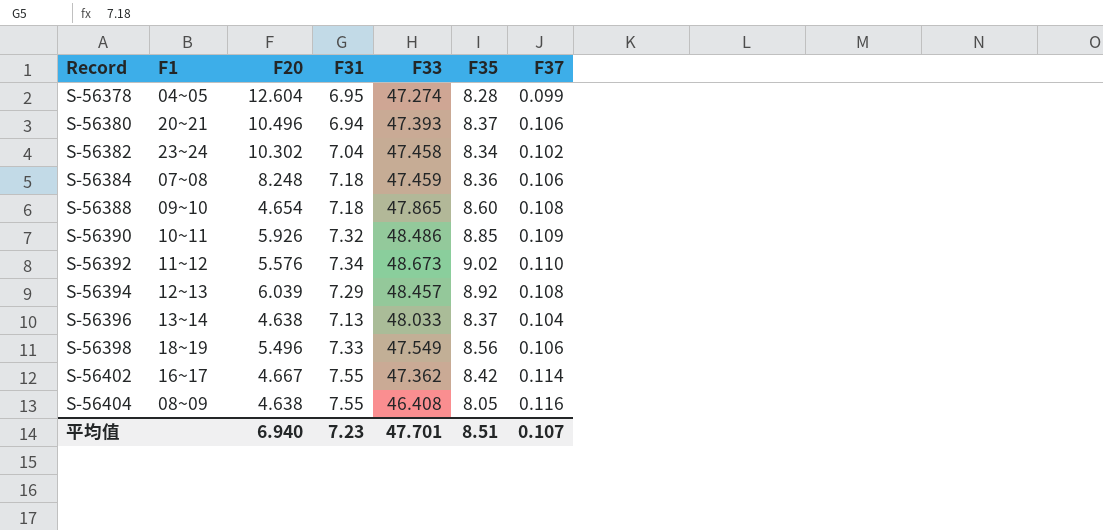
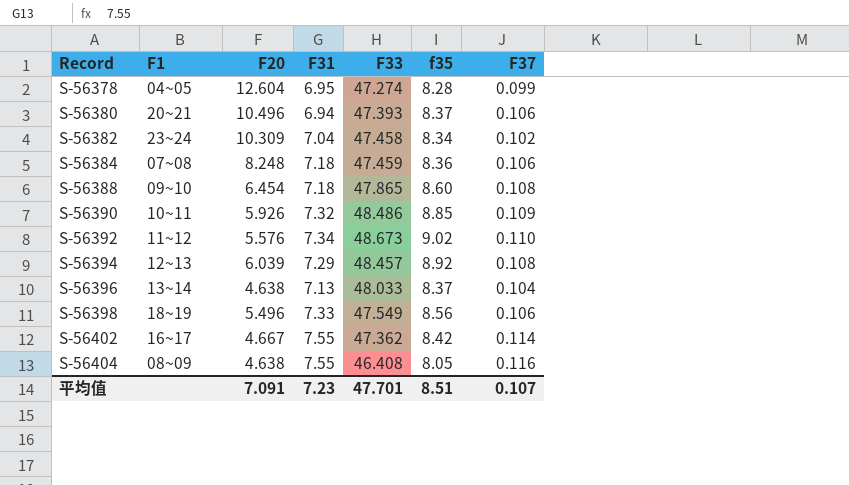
column name: F35 -> f35
S-56382 | F20: 10.302 -> 10.309
S-56388 | F20: 4.654 -> 6.454
平均值 | F20: 6.940 -> 7.091

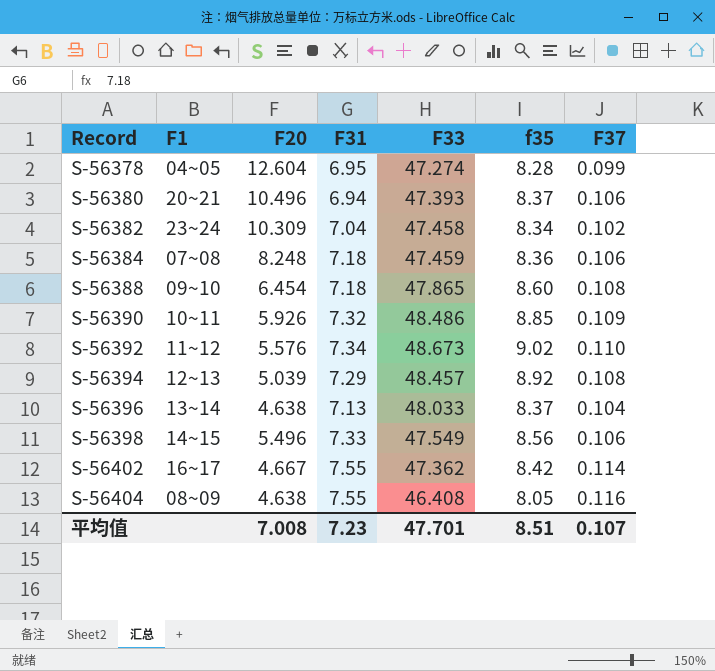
S-56394 | F20: 6.039 -> 5.039
S-56398 | F1: 18~19 -> 14~15
平均值 | F20: 7.091 -> 7.008

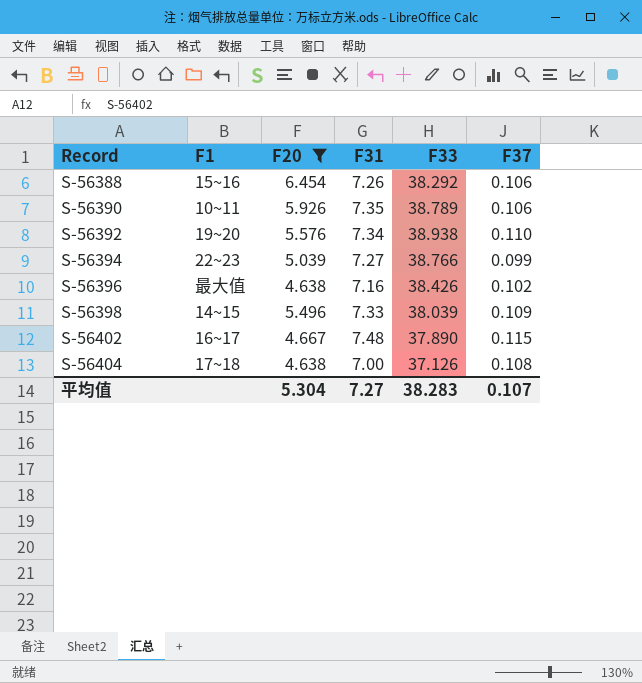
filter: none -> F20 <= 6.454
column f35 | position: 6 -> none
S-56388 | F1: 09~10 -> 15~16
S-56388 | F31: 7.18 -> 7.26
S-56388 | F33: 47.865 -> 38.292
S-56388 | F37: 0.108 -> 0.106
S-56390 | F31: 7.32 -> 7.35
S-56390 | F33: 48.486 -> 38.789
S-56390 | F37: 0.109 -> 0.106
S-56392 | F1: 11~12 -> 19~20
S-56392 | F33: 48.673 -> 38.938
S-56394 | F1: 12~13 -> 22~23
S-56394 | F31: 7.29 -> 7.27
S-56394 | F33: 48.457 -> 38.766
S-56394 | F37: 0.108 -> 0.099
S-56396 | F1: 13~14 -> 最大值
S-56396 | F31: 7.13 -> 7.16
S-56396 | F33: 48.033 -> 38.426
S-56396 | F37: 0.104 -> 0.102
S-56398 | F33: 47.549 -> 38.039
S-56398 | F37: 0.106 -> 0.109
S-56402 | F31: 7.55 -> 7.48
S-56402 | F33: 47.362 -> 37.890
S-56402 | F37: 0.114 -> 0.115
S-56404 | F1: 08~09 -> 17~18
S-56404 | F31: 7.55 -> 7.00
S-56404 | F33: 46.408 -> 37.126
S-56404 | F37: 0.116 -> 0.108
平均值 | F20: 7.008 -> 5.304
平均值 | F31: 7.23 -> 7.27
平均值 | F33: 47.701 -> 38.283

